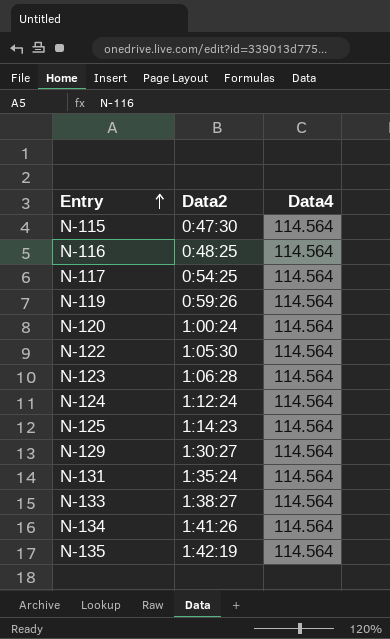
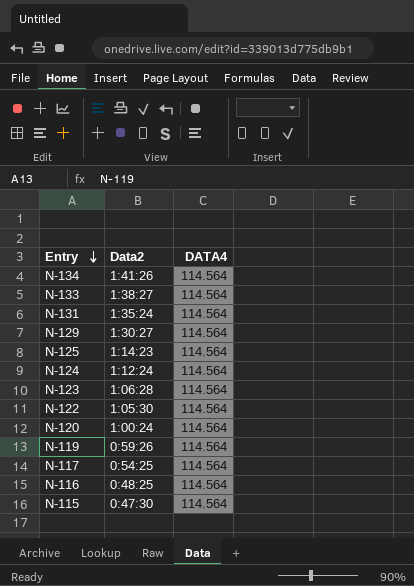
row order: Entry ascending -> Entry descending
column name: Data4 -> DATA4
row N-135: 1:42:19 | 114.564 -> none

